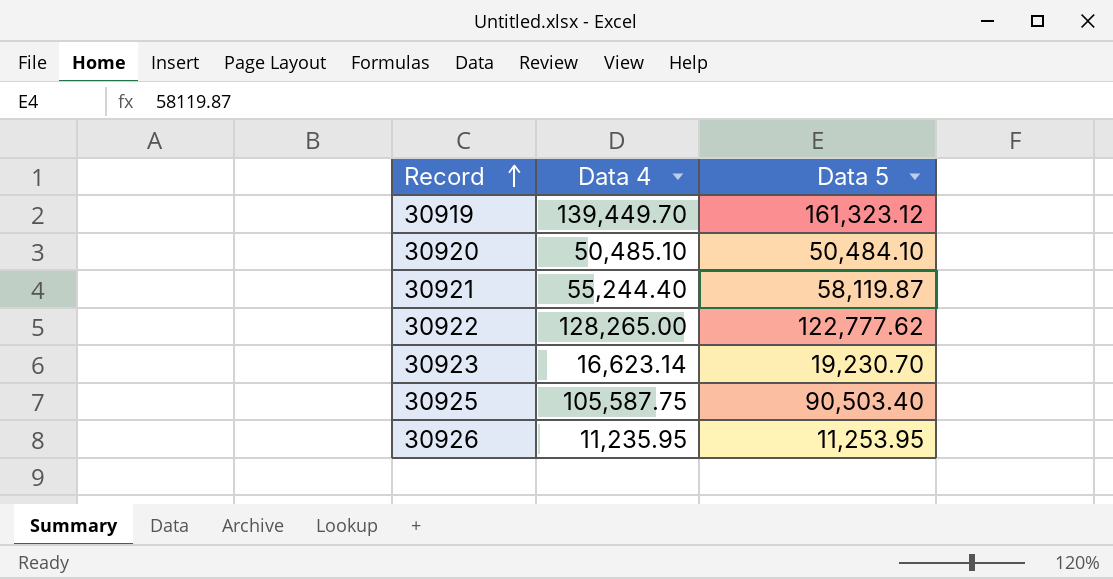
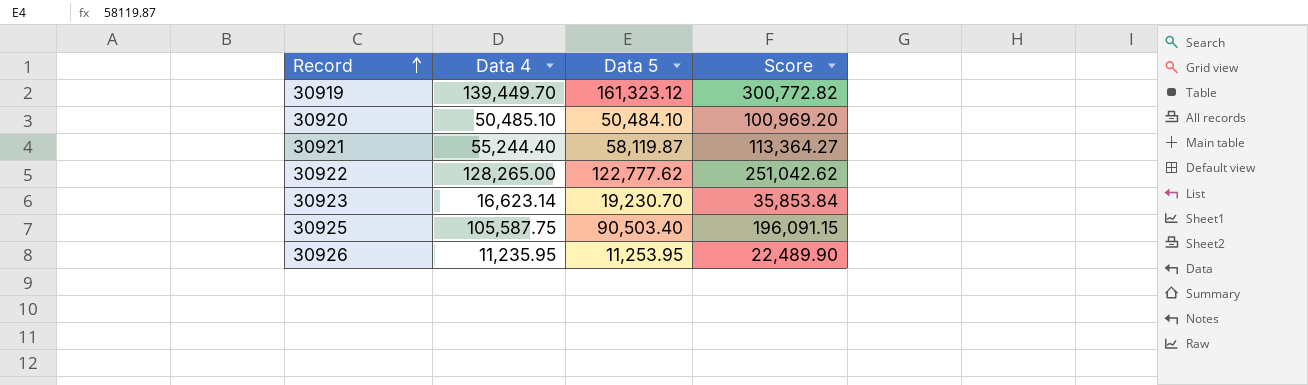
column Score | formula: none -> [Data 4] + [Data 5]

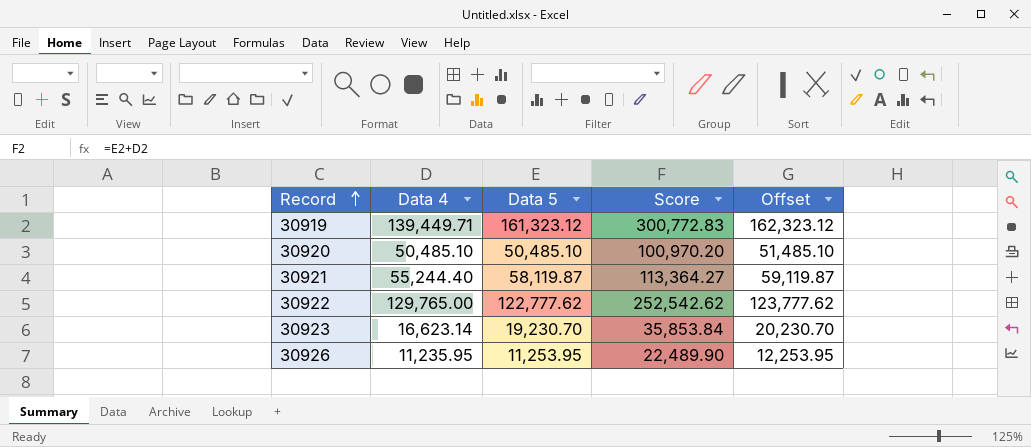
column Offset | formula: none -> [Data 5] + 1000
row 30925: 105,587.75 | 90,503.40 | 196,091.15 -> none
30919 | Data 4: 139,449.70 -> 139,449.71
30919 | Score: 300,772.82 -> 300,772.83
30920 | Data 5: 50,484.10 -> 50,485.10
30920 | Score: 100,969.20 -> 100,970.20
30922 | Data 4: 128,265.00 -> 129,765.00
30922 | Score: 251,042.62 -> 252,542.62

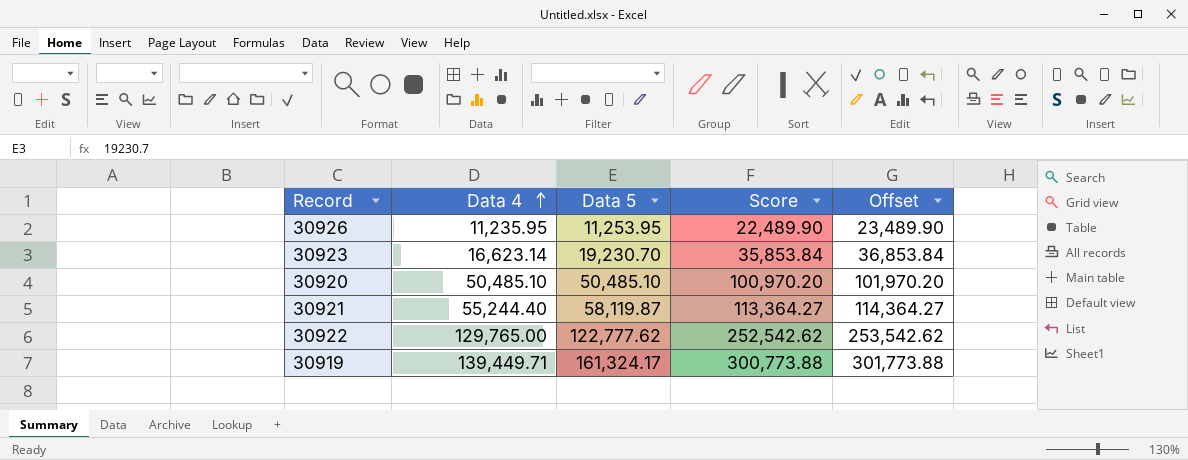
row order: Record ascending -> Data 4 ascending
column Offset | formula: [Data 5] + 1000 -> [Score] + 1000
30919 | Data 5: 161,323.12 -> 161,324.17
30919 | Score: 300,772.83 -> 300,773.88

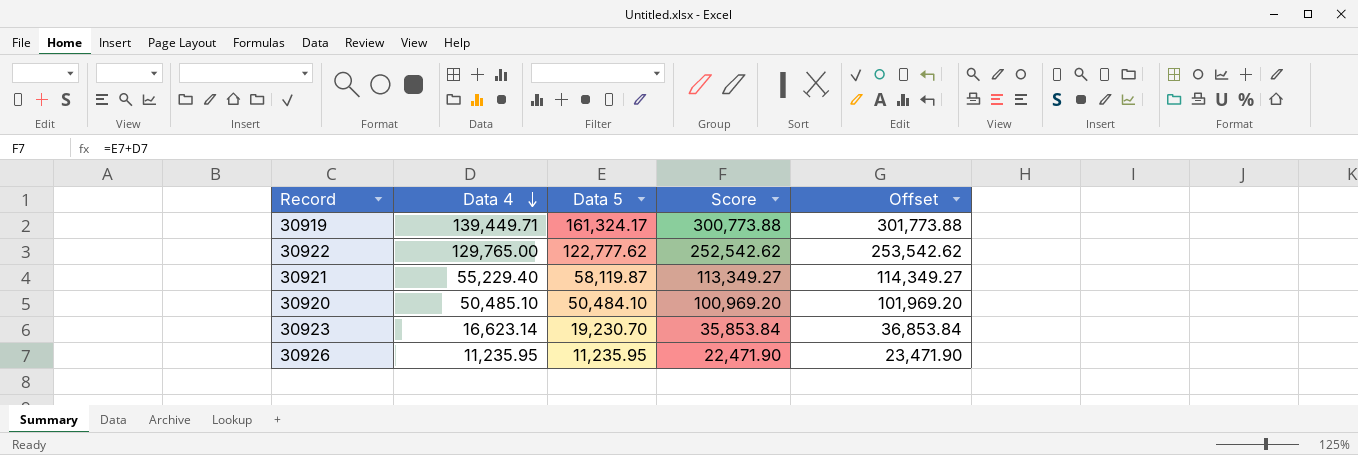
row order: Data 4 ascending -> Data 4 descending
30921 | Data 4: 55,244.40 -> 55,229.40
30921 | Score: 113,364.27 -> 113,349.27
30921 | Offset: 114,364.27 -> 114,349.27
30920 | Data 5: 50,485.10 -> 50,484.10
30920 | Score: 100,970.20 -> 100,969.20
30920 | Offset: 101,970.20 -> 101,969.20
30926 | Data 5: 11,253.95 -> 11,235.95
30926 | Score: 22,489.90 -> 22,471.90
30926 | Offset: 23,489.90 -> 23,471.90

